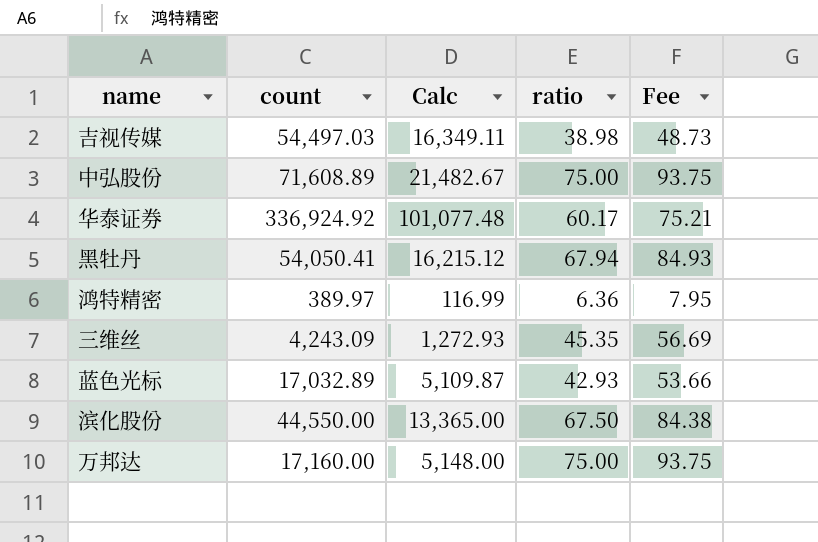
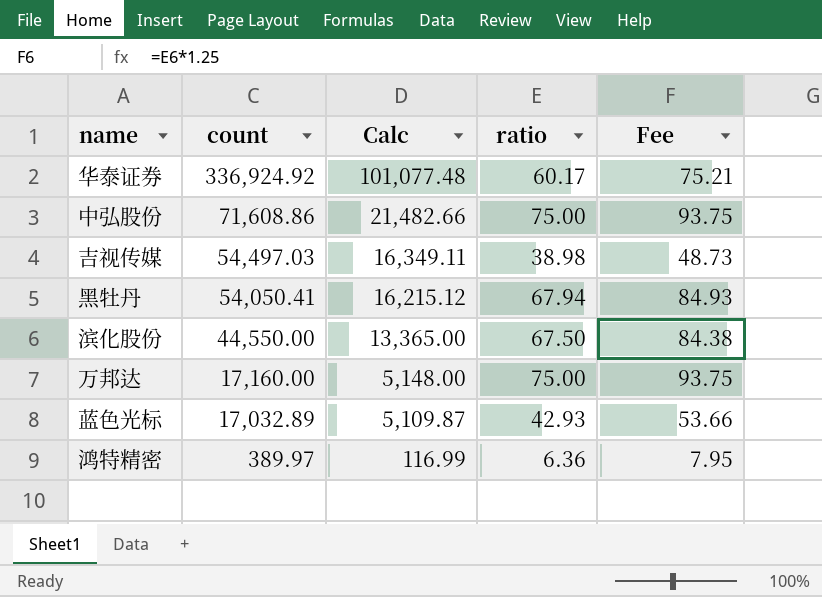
row order: none -> count descending
row 三维丝: 4,243.09 | 1,272.93 | 45.35 | 56.69 -> none
中弘股份 | count: 71,608.89 -> 71,608.86
中弘股份 | Calc: 21,482.67 -> 21,482.66

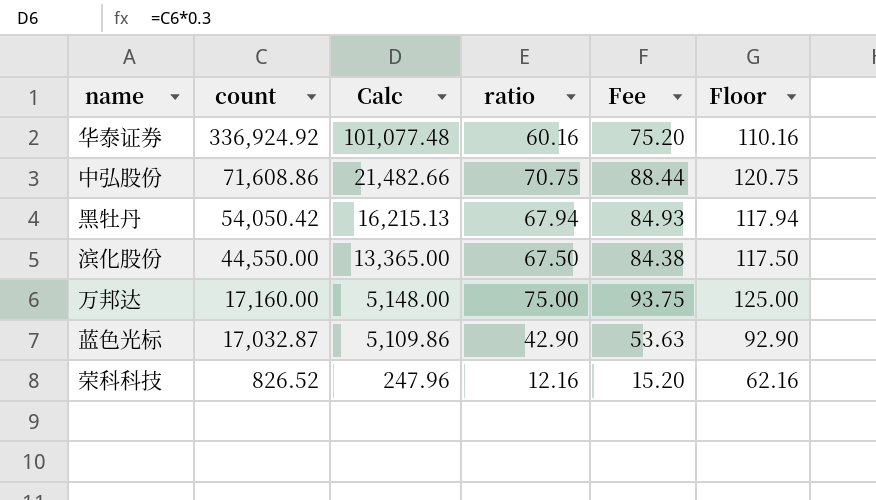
column Floor | formula: none -> [ratio] + 50
row 吉视传媒: 54,497.03 | 16,349.11 | 38.98 | 48.73 -> none
row 鸿特精密: 389.97 | 116.99 | 6.36 | 7.95 -> none
华泰证券 | ratio: 60.17 -> 60.16
华泰证券 | Fee: 75.21 -> 75.20
中弘股份 | ratio: 75.00 -> 70.75
中弘股份 | Fee: 93.75 -> 88.44
黑牡丹 | count: 54,050.41 -> 54,050.42
黑牡丹 | Calc: 16,215.12 -> 16,215.13
蓝色光标 | count: 17,032.89 -> 17,032.87
蓝色光标 | Calc: 5,109.87 -> 5,109.86
蓝色光标 | ratio: 42.93 -> 42.90
蓝色光标 | Fee: 53.66 -> 53.63
row 荣科科技: none -> 826.52 | 247.96 | 12.16 | 15.20 | 62.16

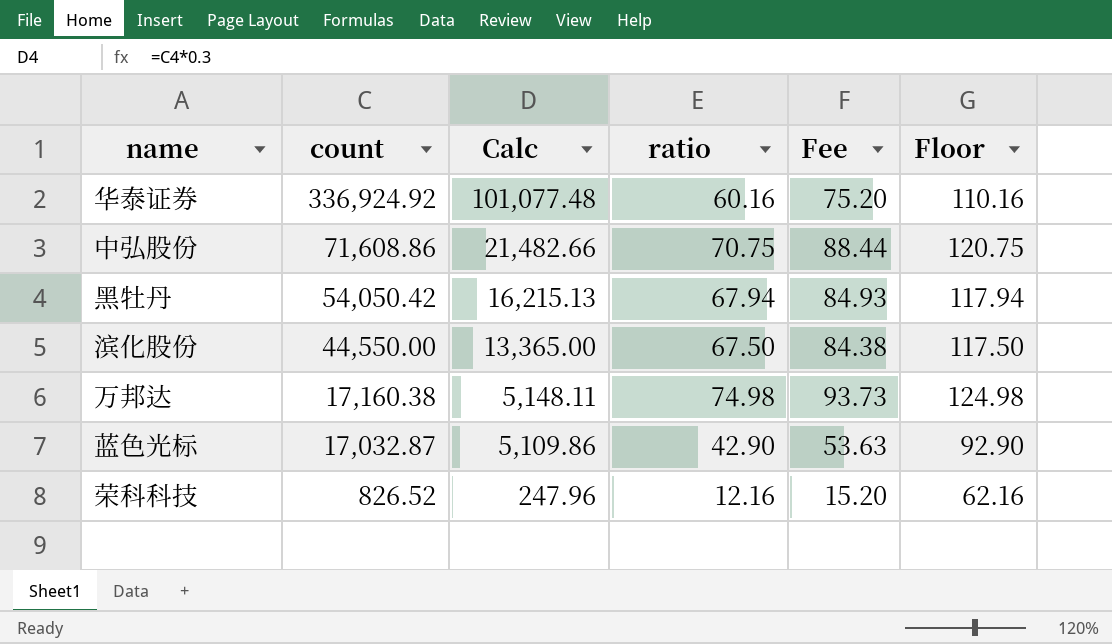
万邦达 | count: 17,160.00 -> 17,160.38
万邦达 | Calc: 5,148.00 -> 5,148.11
万邦达 | ratio: 75.00 -> 74.98
万邦达 | Fee: 93.75 -> 93.73
万邦达 | Floor: 125.00 -> 124.98

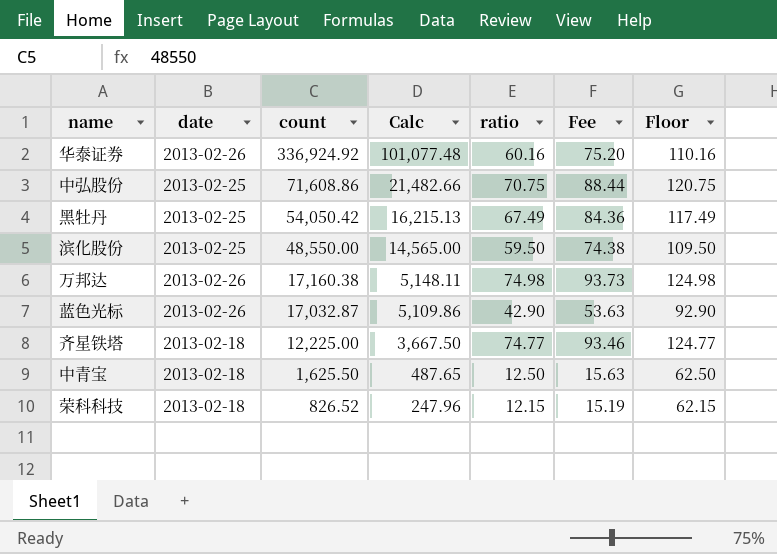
column date | position: none -> 2
黑牡丹 | ratio: 67.94 -> 67.49
黑牡丹 | Fee: 84.93 -> 84.36
黑牡丹 | Floor: 117.94 -> 117.49
滨化股份 | count: 44,550.00 -> 48,550.00
滨化股份 | Calc: 13,365.00 -> 14,565.00
滨化股份 | ratio: 67.50 -> 59.50
滨化股份 | Fee: 84.38 -> 74.38
滨化股份 | Floor: 117.50 -> 109.50
row 齐星铁塔: none -> 2013-02-18 | 12,225.00 | 3,667.50 | 74.77 | 93.46 | 124.77
row 中青宝: none -> 2013-02-18 | 1,625.50 | 487.65 | 12.50 | 15.63 | 62.50
荣科科技 | ratio: 12.16 -> 12.15
荣科科技 | Fee: 15.20 -> 15.19
荣科科技 | Floor: 62.16 -> 62.15

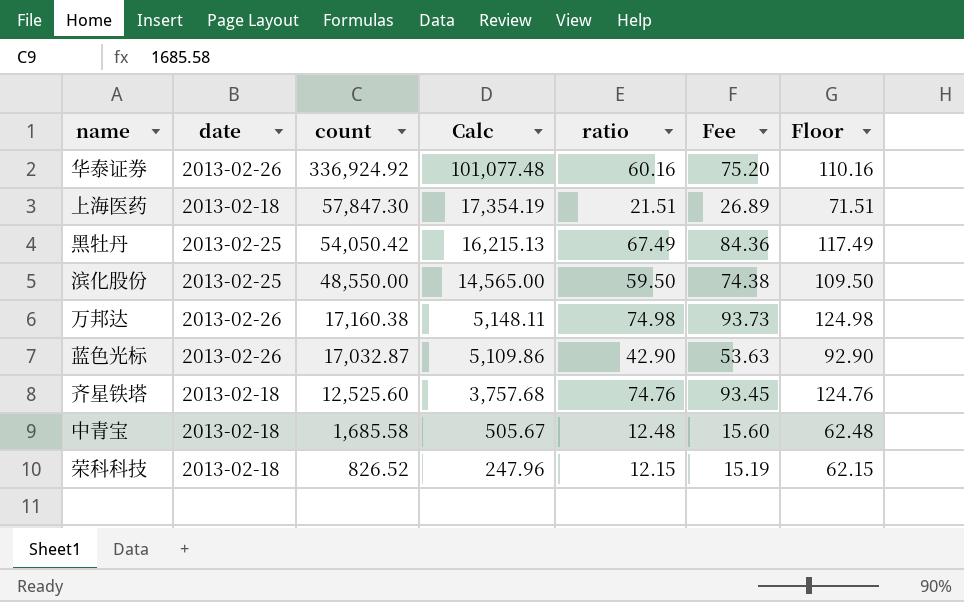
row 中弘股份: 2013-02-25 | 71,608.86 | 21,482.66 | 70.75 | 88.44 | 120.75 -> none
row 上海医药: none -> 2013-02-18 | 57,847.30 | 17,354.19 | 21.51 | 26.89 | 71.51
齐星铁塔 | count: 12,225.00 -> 12,525.60
齐星铁塔 | Calc: 3,667.50 -> 3,757.68
齐星铁塔 | ratio: 74.77 -> 74.76
齐星铁塔 | Fee: 93.46 -> 93.45
齐星铁塔 | Floor: 124.77 -> 124.76
中青宝 | count: 1,625.50 -> 1,685.58
中青宝 | Calc: 487.65 -> 505.67
中青宝 | ratio: 12.50 -> 12.48
中青宝 | Fee: 15.63 -> 15.60
中青宝 | Floor: 62.50 -> 62.48

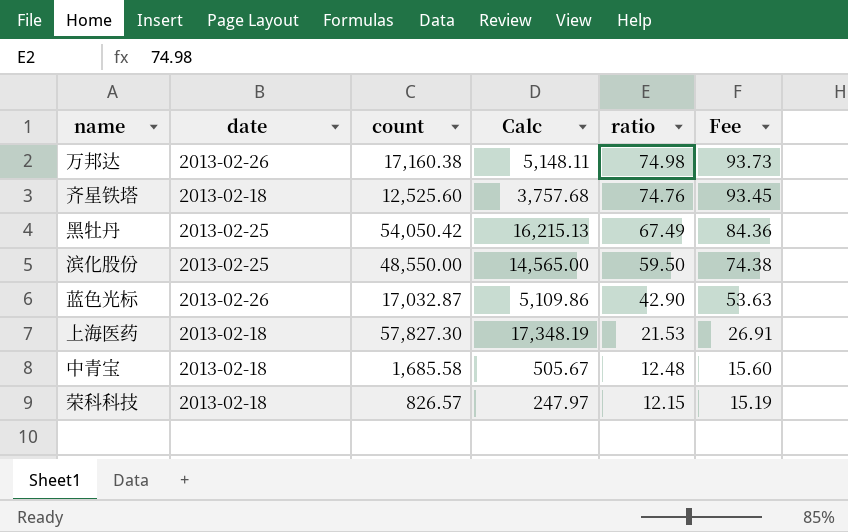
row order: count descending -> ratio descending
column Floor | formula: [ratio] + 50 -> none
row 华泰证券: 2013-02-26 | 336,924.92 | 101,077.48 | 60.16 | 75.20 | 110.16 -> none
上海医药 | count: 57,847.30 -> 57,827.30
上海医药 | Calc: 17,354.19 -> 17,348.19
上海医药 | ratio: 21.51 -> 21.53
上海医药 | Fee: 26.89 -> 26.91
荣科科技 | count: 826.52 -> 826.57
荣科科技 | Calc: 247.96 -> 247.97

